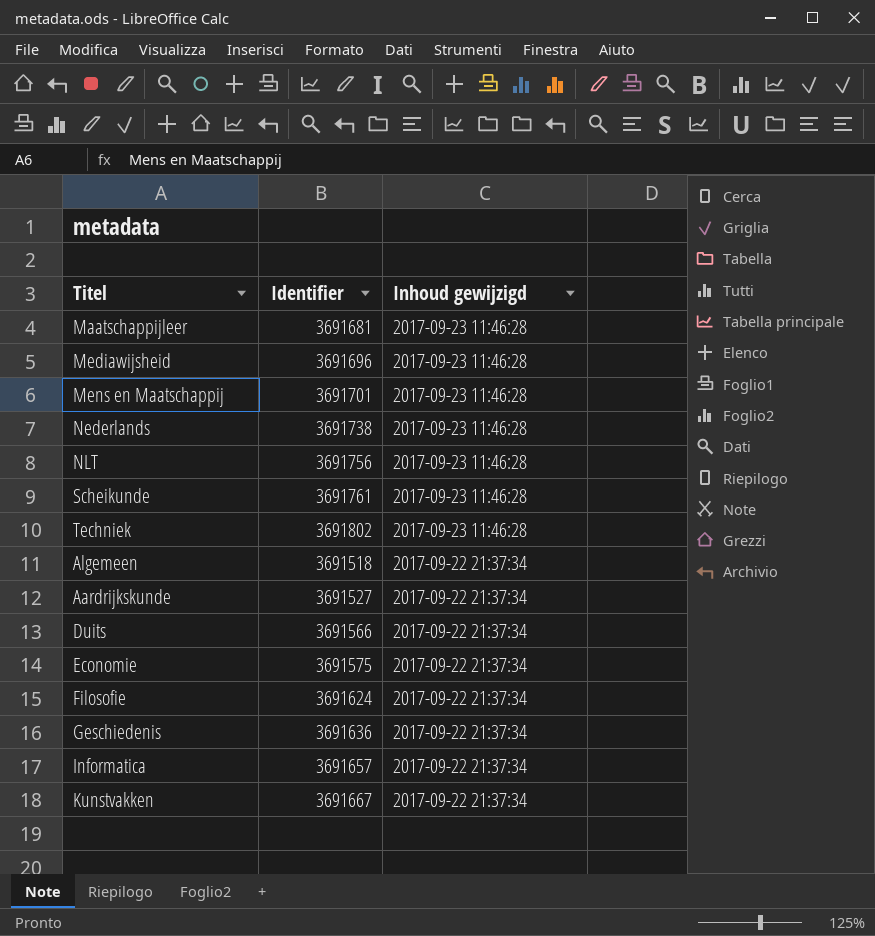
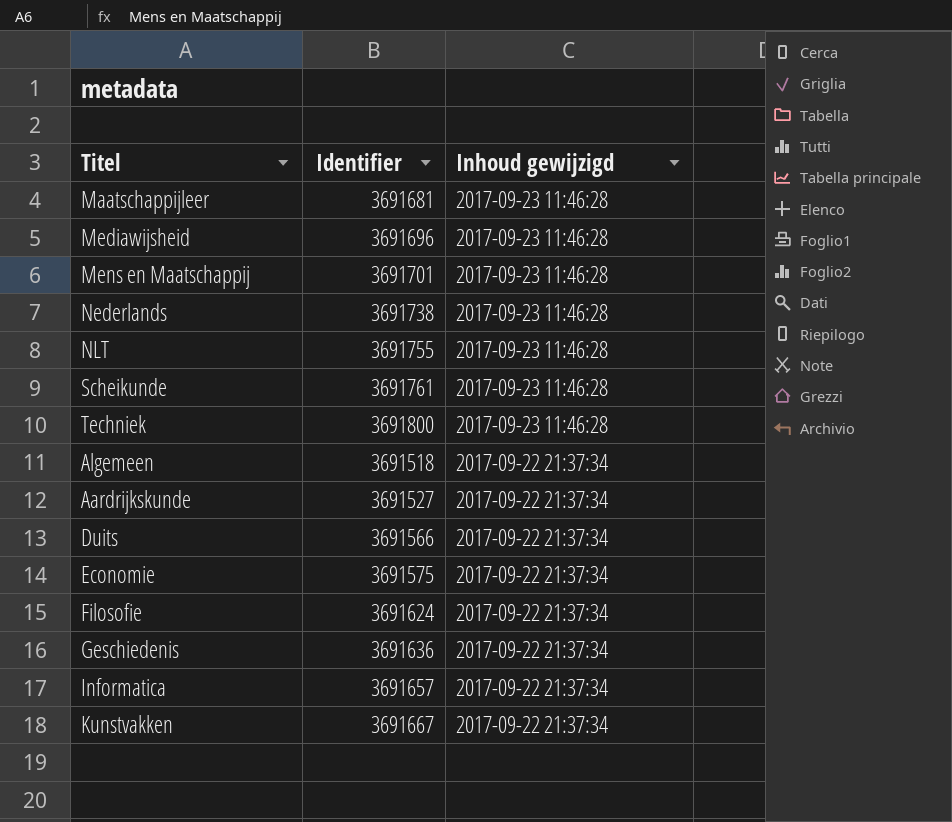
NLT | Identifier: 3691756 -> 3691755
Techniek | Identifier: 3691802 -> 3691800

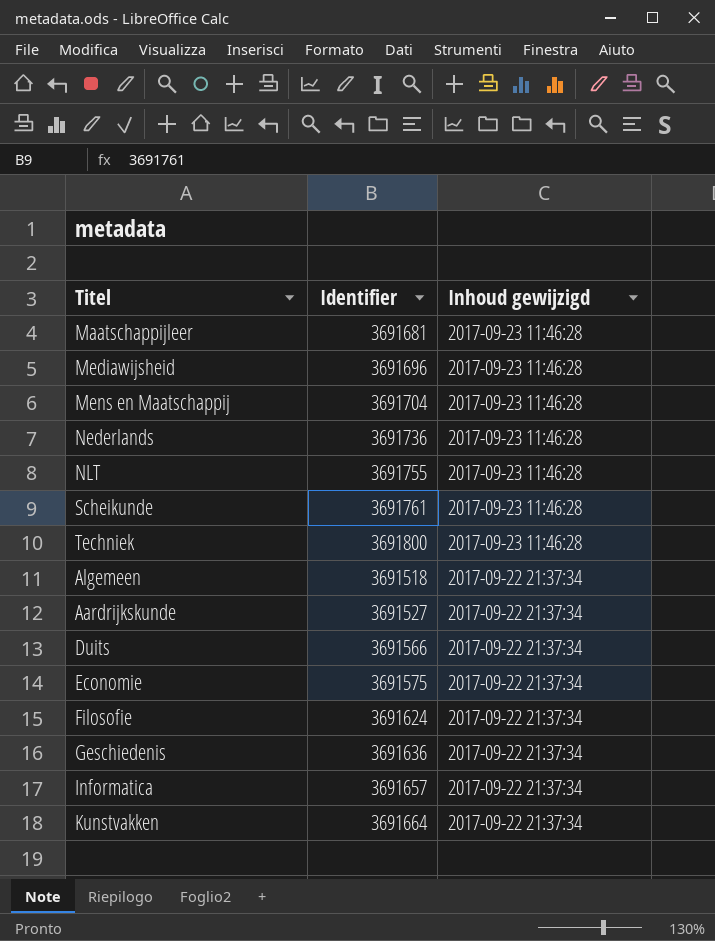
Mens en Maatschappij | Identifier: 3691701 -> 3691704
Nederlands | Identifier: 3691738 -> 3691736
Kunstvakken | Identifier: 3691667 -> 3691664

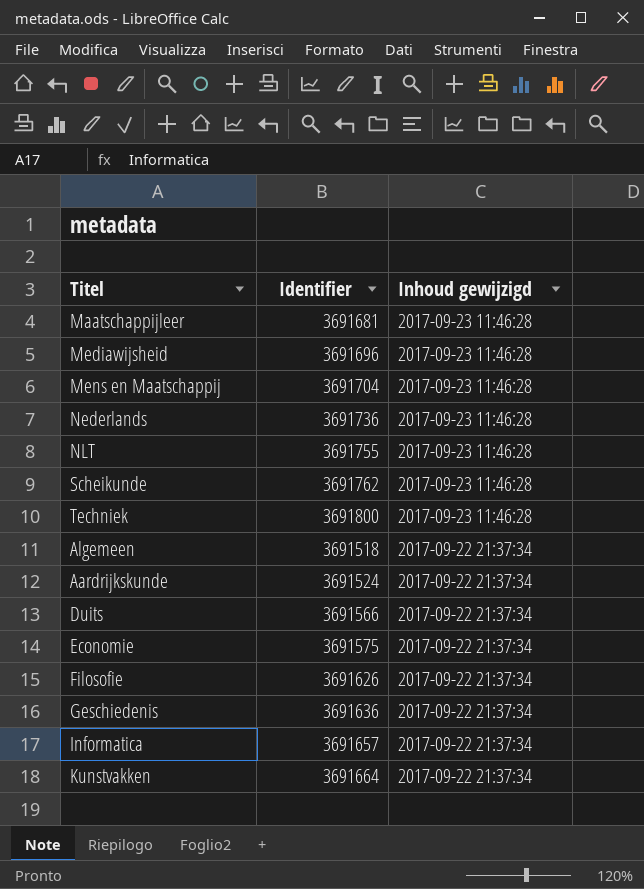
Scheikunde | Identifier: 3691761 -> 3691762
Aardrijkskunde | Identifier: 3691527 -> 3691524
Filosofie | Identifier: 3691624 -> 3691626

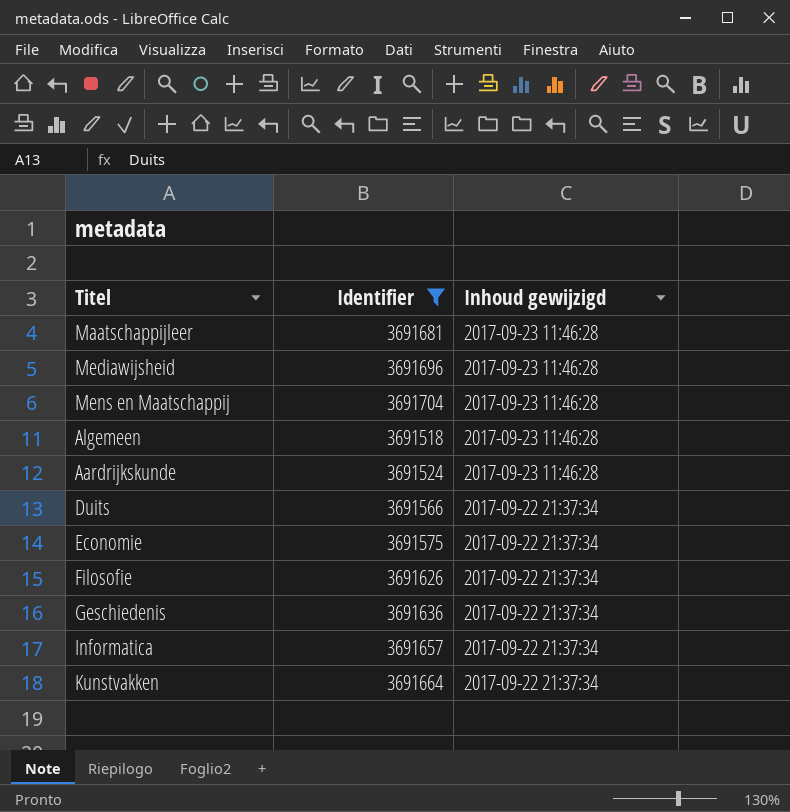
filter: none -> Identifier <= 3691704
Algemeen | Inhoud gewijzigd: 2017-09-22 21:37:34 -> 2017-09-23 11:46:28
Aardrijkskunde | Inhoud gewijzigd: 2017-09-22 21:37:34 -> 2017-09-23 11:46:28

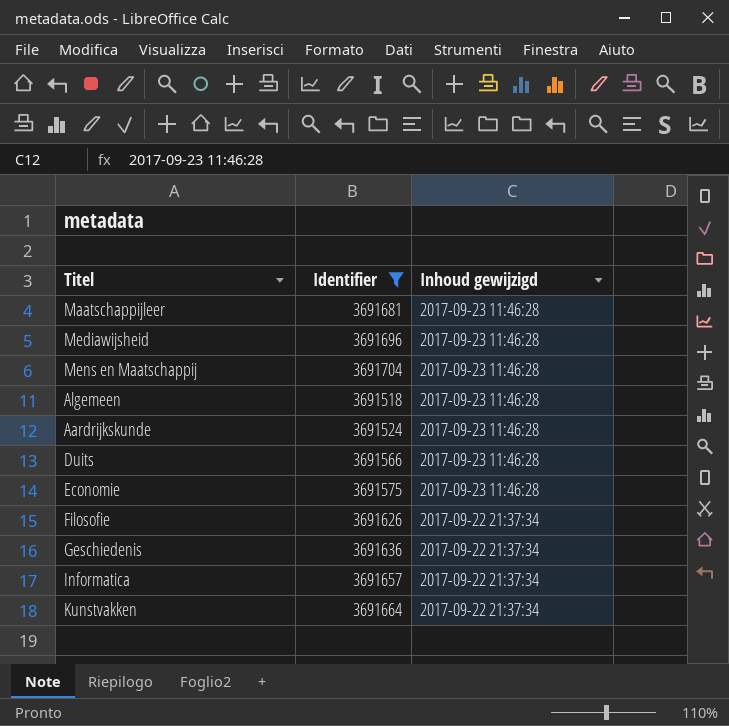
Duits | Inhoud gewijzigd: 2017-09-22 21:37:34 -> 2017-09-23 11:46:28
Economie | Inhoud gewijzigd: 2017-09-22 21:37:34 -> 2017-09-23 11:46:28

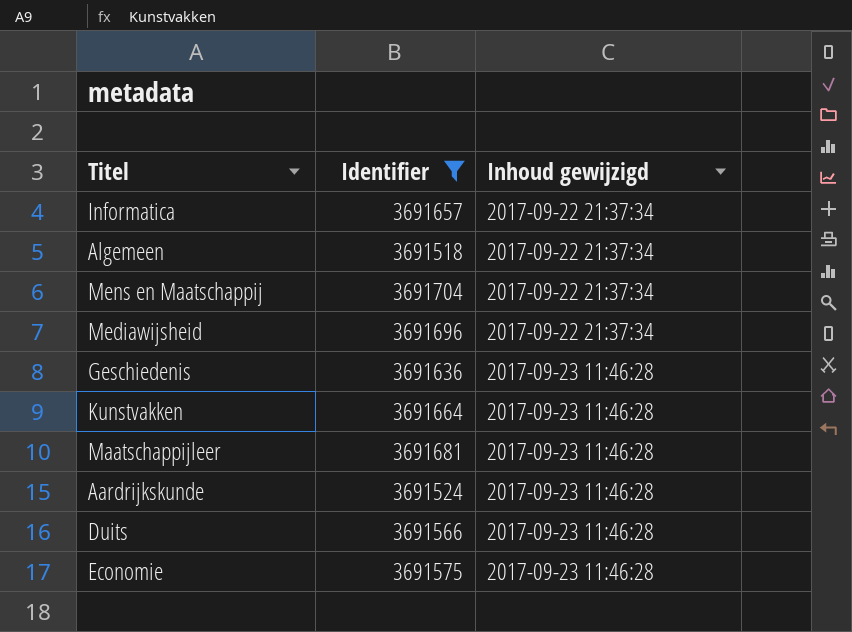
row order: Inhoud gewijzigd descending -> Inhoud gewijzigd ascending
row Filosofie: 3691626 | 2017-09-22 21:37:34 -> none
Algemeen | Inhoud gewijzigd: 2017-09-23 11:46:28 -> 2017-09-22 21:37:34
Mens en Maatschappij | Inhoud gewijzigd: 2017-09-23 11:46:28 -> 2017-09-22 21:37:34
Mediawijsheid | Inhoud gewijzigd: 2017-09-23 11:46:28 -> 2017-09-22 21:37:34
Geschiedenis | Inhoud gewijzigd: 2017-09-22 21:37:34 -> 2017-09-23 11:46:28
Kunstvakken | Inhoud gewijzigd: 2017-09-22 21:37:34 -> 2017-09-23 11:46:28

